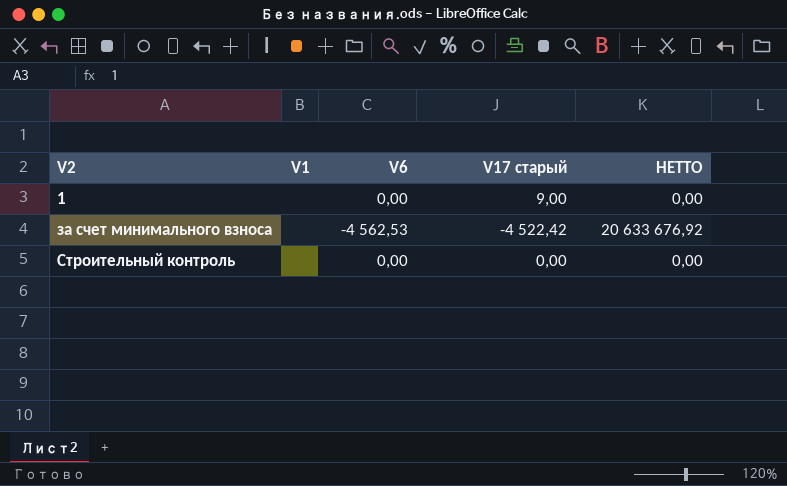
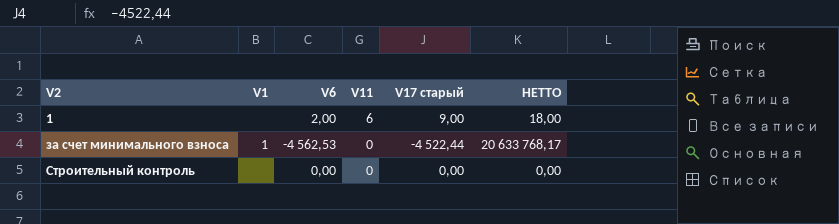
column V11 | position: none -> 4
1 | V6: 0,00 -> 2,00
1 | НЕТТО: 0,00 -> 18,00
за счет минимального взноса | V1: none -> 1
за счет минимального взноса | V17 старый: -4 522,42 -> -4 522,44
за счет минимального взноса | НЕТТО: 20 633 676,92 -> 20 633 768,17

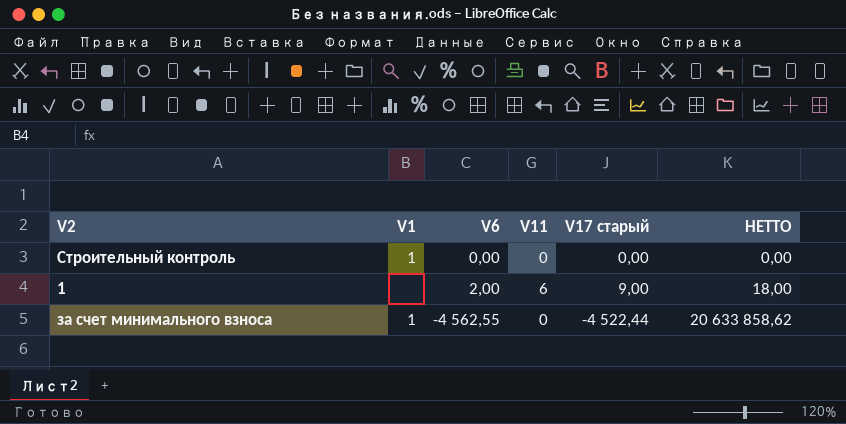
row order: V2 ascending -> НЕТТО ascending
Строительный контроль | V1: none -> 1
за счет минимального взноса | V6: -4 562,53 -> -4 562,55
за счет минимального взноса | НЕТТО: 20 633 768,17 -> 20 633 858,62

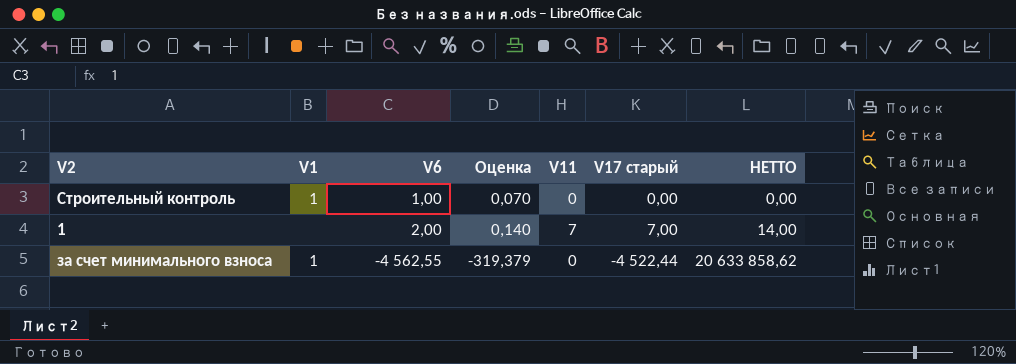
column Оценка | formula: none -> [V6] * 0,07
Строительный контроль | V6: 0,00 -> 1,00
1 | V11: 6 -> 7
1 | V17 старый: 9,00 -> 7,00
1 | НЕТТО: 18,00 -> 14,00

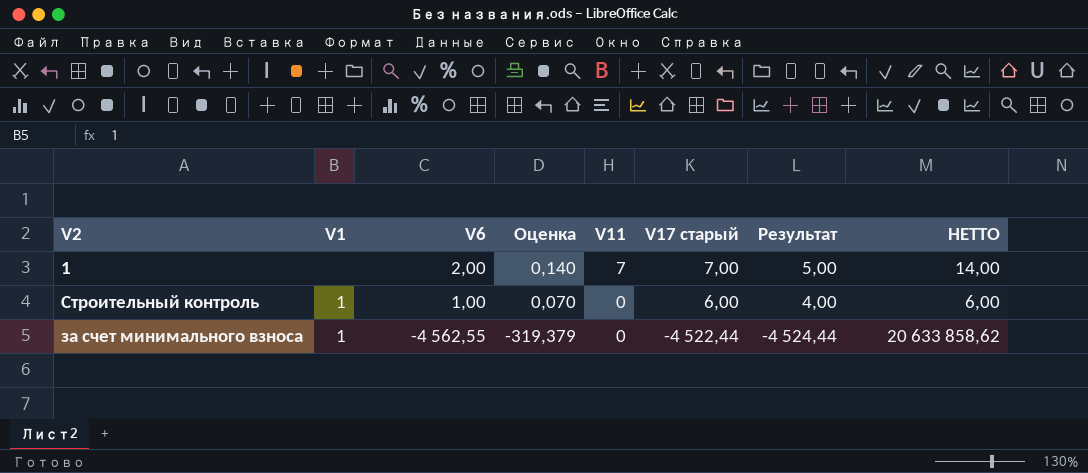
row order: НЕТТО ascending -> V6 descending
column Результат | formula: none -> [V17 старый] - 2
Строительный контроль | V17 старый: 0,00 -> 6,00
Строительный контроль | НЕТТО: 0,00 -> 6,00

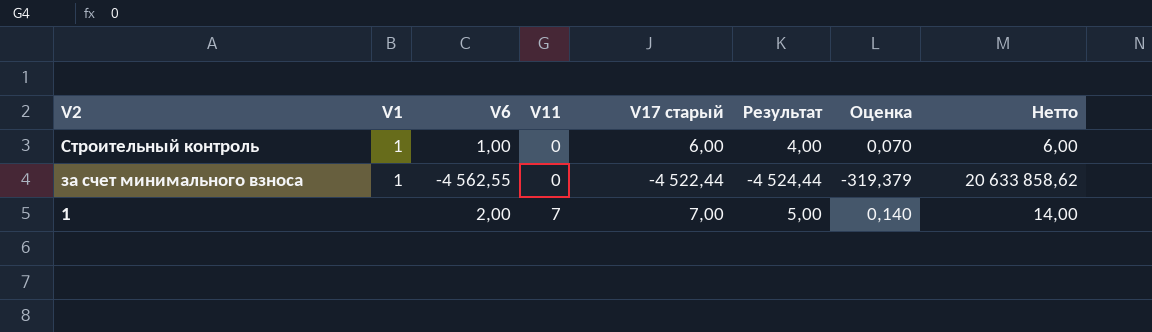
row order: V6 descending -> V2 descending
column Оценка | position: 4 -> 7
column name: НЕТТО -> Нетто

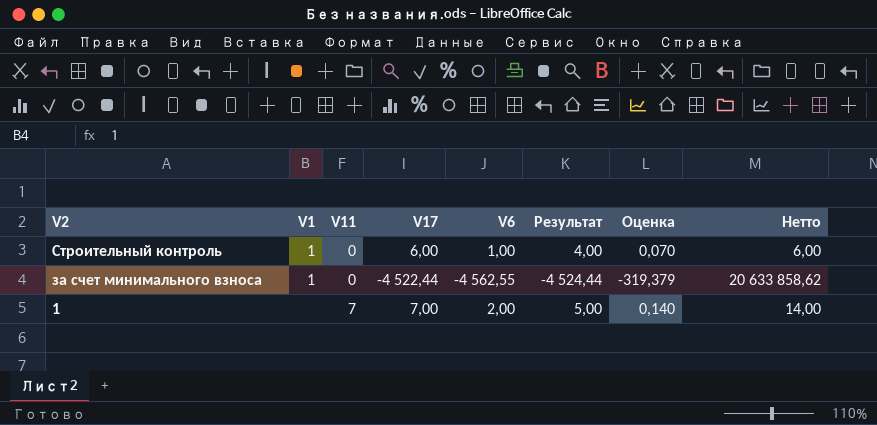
column name: V17 старый -> V17
column V6 | position: 3 -> 5

